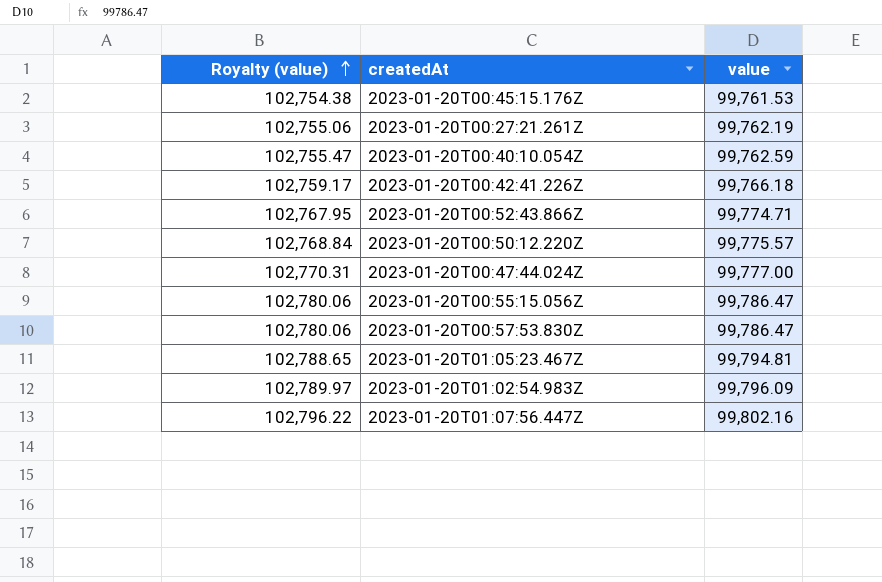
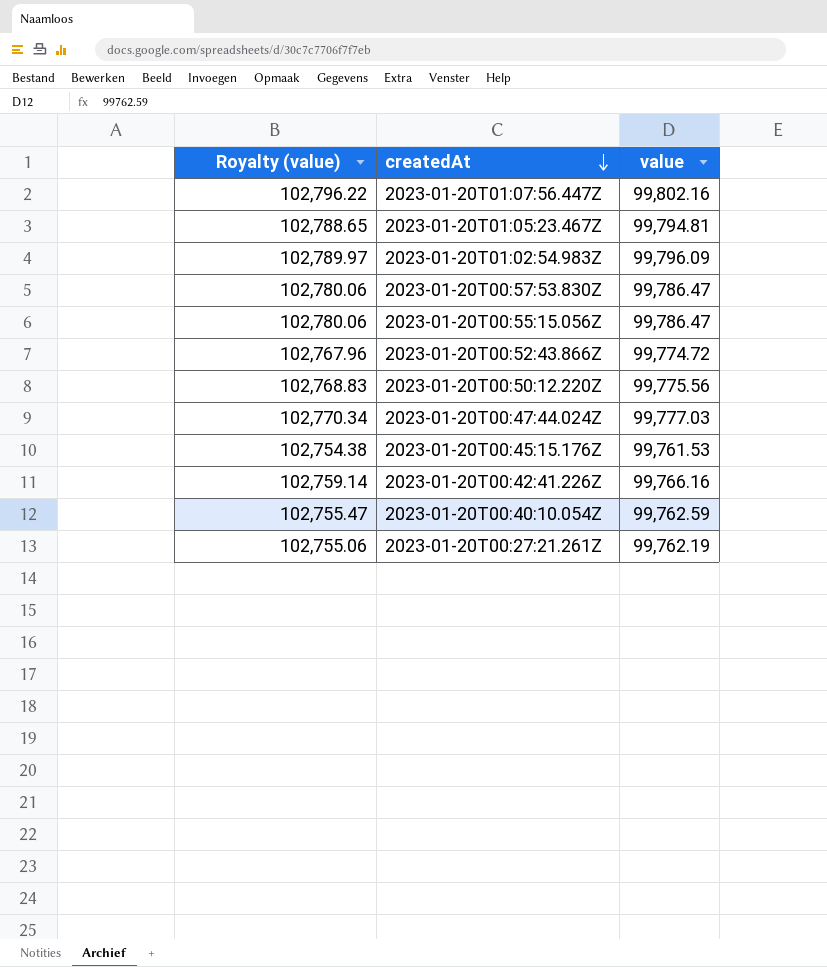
row order: Royalty (value) ascending -> createdAt descending
2023-01-20T00:52:43.866Z | Royalty (value): 102,767.95 -> 102,767.96
2023-01-20T00:52:43.866Z | value: 99,774.71 -> 99,774.72
2023-01-20T00:50:12.220Z | Royalty (value): 102,768.84 -> 102,768.83
2023-01-20T00:50:12.220Z | value: 99,775.57 -> 99,775.56
2023-01-20T00:47:44.024Z | Royalty (value): 102,770.31 -> 102,770.34
2023-01-20T00:47:44.024Z | value: 99,777.00 -> 99,777.03
2023-01-20T00:42:41.226Z | Royalty (value): 102,759.17 -> 102,759.14
2023-01-20T00:42:41.226Z | value: 99,766.18 -> 99,766.16

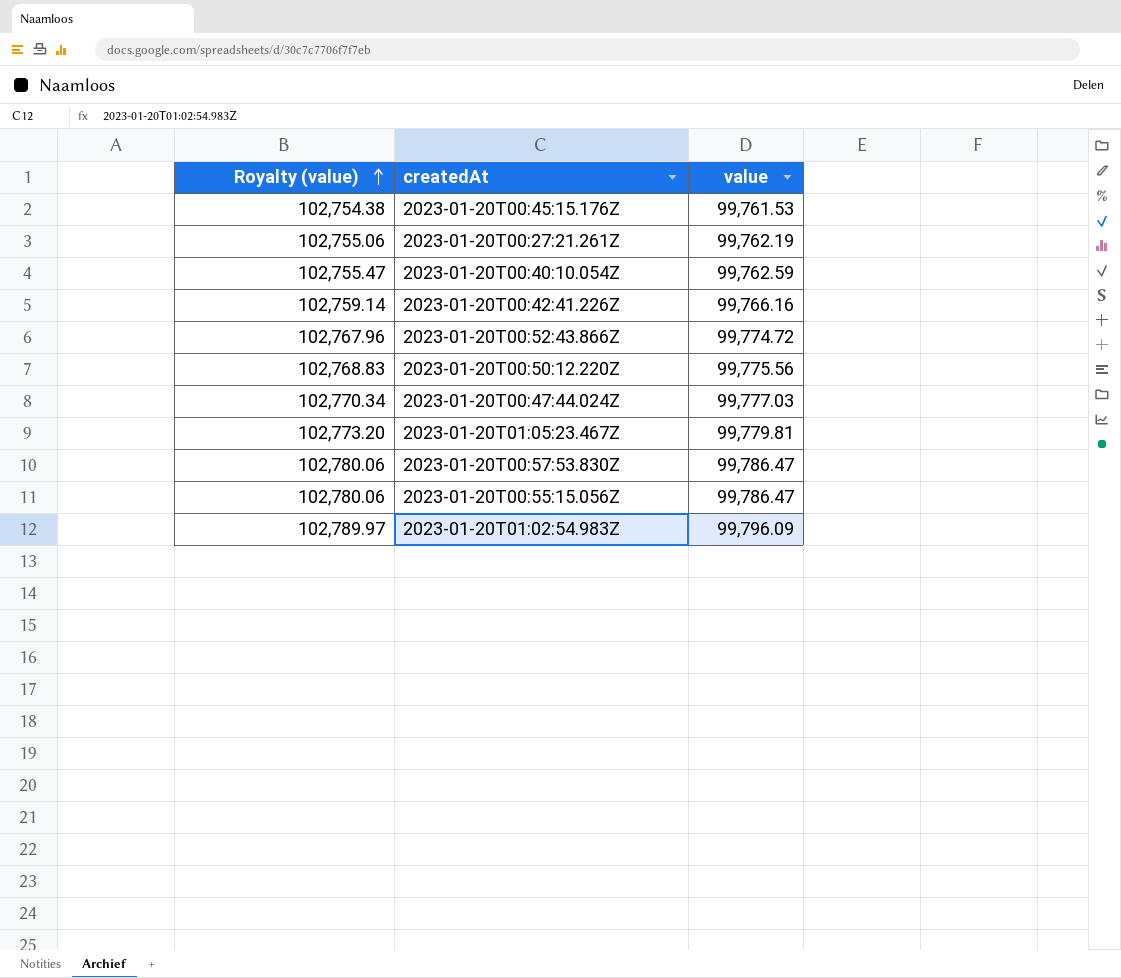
row order: createdAt descending -> Royalty (value) ascending
row 2023-01-20T01:07:56.447Z: 102,796.22 | 99,802.16 -> none
2023-01-20T01:05:23.467Z | Royalty (value): 102,788.65 -> 102,773.20
2023-01-20T01:05:23.467Z | value: 99,794.81 -> 99,779.81

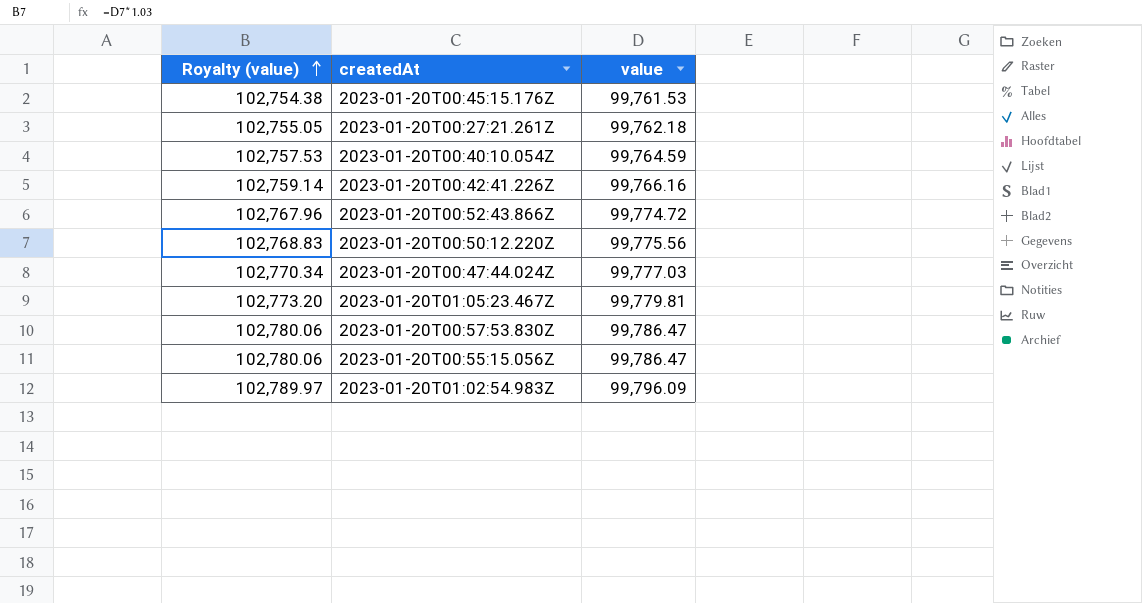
2023-01-20T00:27:21.261Z | Royalty (value): 102,755.06 -> 102,755.05
2023-01-20T00:27:21.261Z | value: 99,762.19 -> 99,762.18
2023-01-20T00:40:10.054Z | Royalty (value): 102,755.47 -> 102,757.53
2023-01-20T00:40:10.054Z | value: 99,762.59 -> 99,764.59

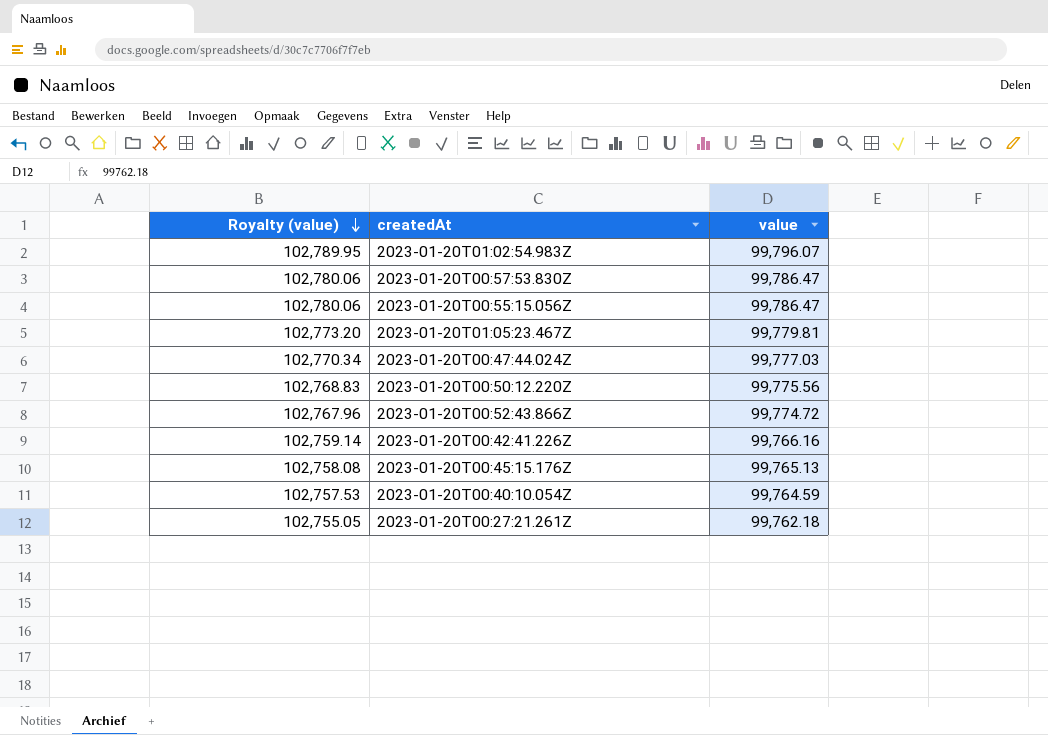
row order: Royalty (value) ascending -> Royalty (value) descending
2023-01-20T01:02:54.983Z | Royalty (value): 102,789.97 -> 102,789.95
2023-01-20T01:02:54.983Z | value: 99,796.09 -> 99,796.07
2023-01-20T00:45:15.176Z | Royalty (value): 102,754.38 -> 102,758.08
2023-01-20T00:45:15.176Z | value: 99,761.53 -> 99,765.13

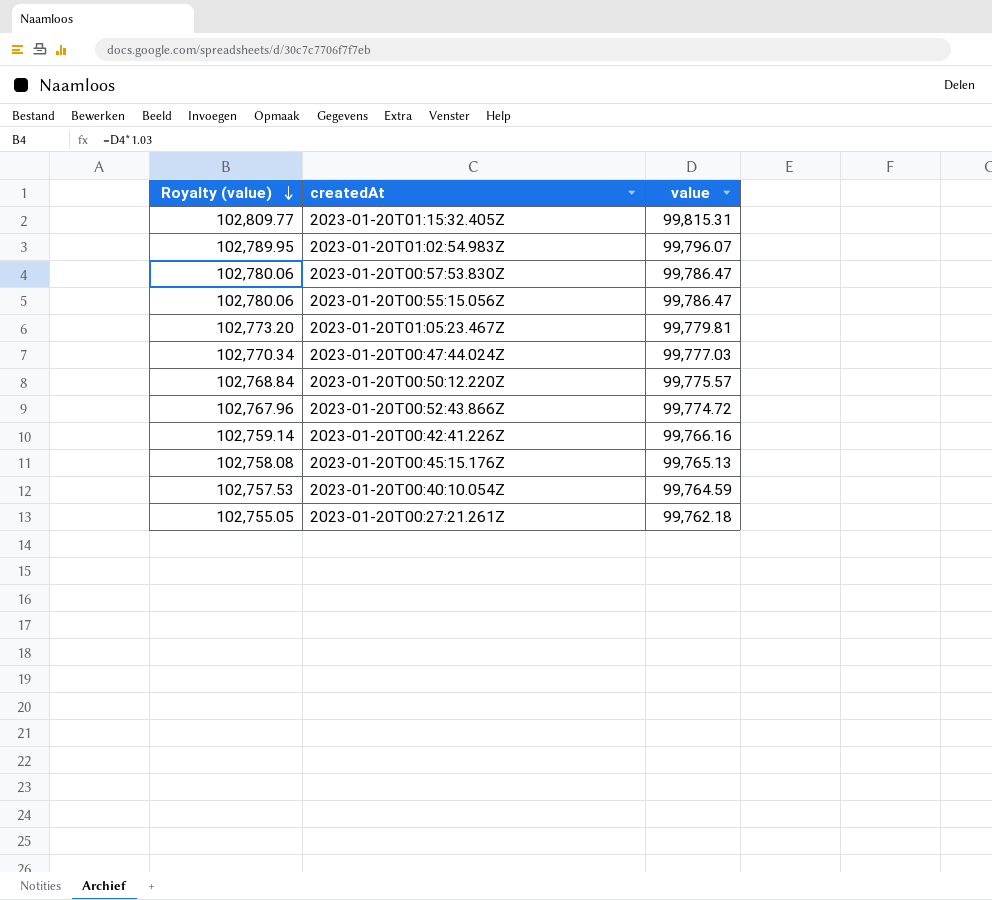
row 2023-01-20T01:15:32.405Z: none -> 102,809.77 | 99,815.31
2023-01-20T00:50:12.220Z | Royalty (value): 102,768.83 -> 102,768.84
2023-01-20T00:50:12.220Z | value: 99,775.56 -> 99,775.57

